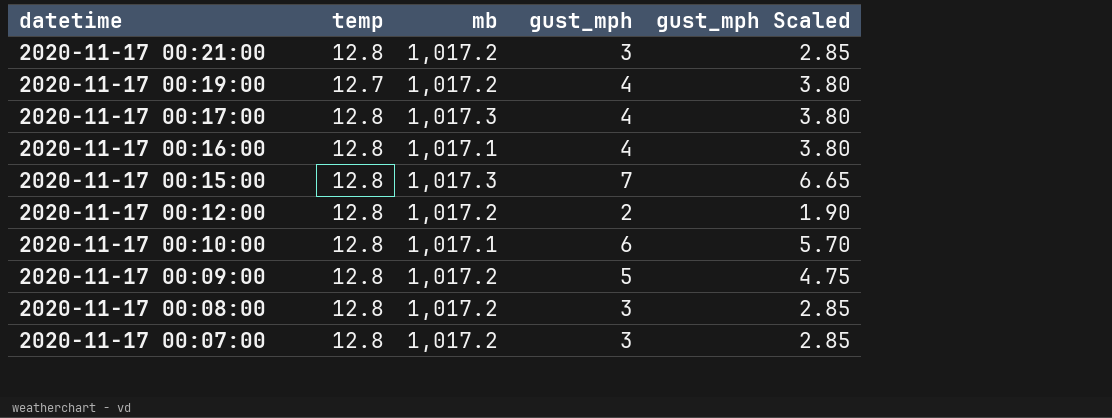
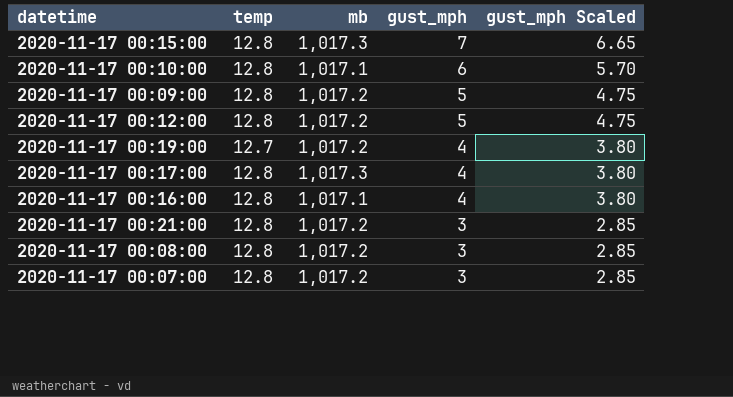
row order: datetime descending -> gust_mph descending
2020-11-17 00:12:00 | gust_mph: 2 -> 5
2020-11-17 00:12:00 | gust_mph Scaled: 1.90 -> 4.75

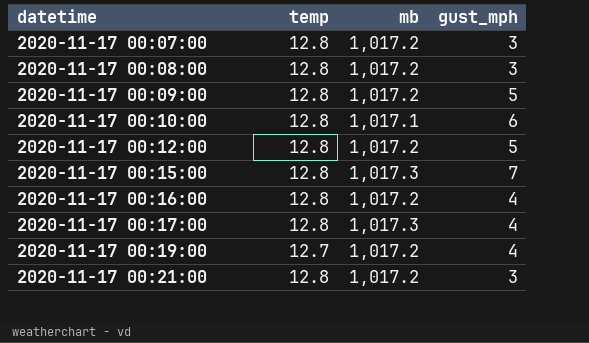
row order: gust_mph descending -> datetime ascending
column gust_mph Scaled | formula: [gust_mph] * 0.95 -> none
2020-11-17 00:16:00 | mb: 1,017.1 -> 1,017.2

